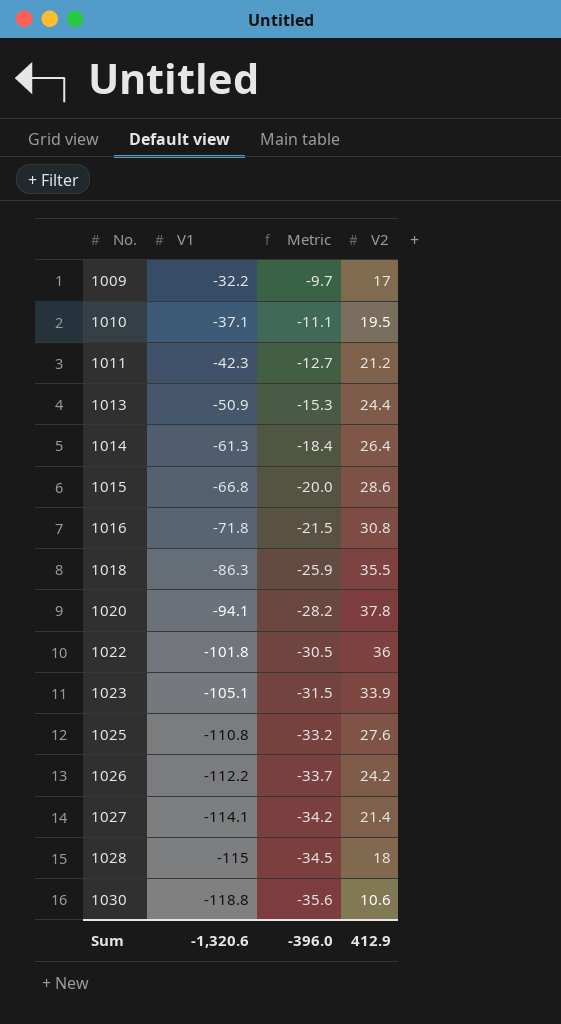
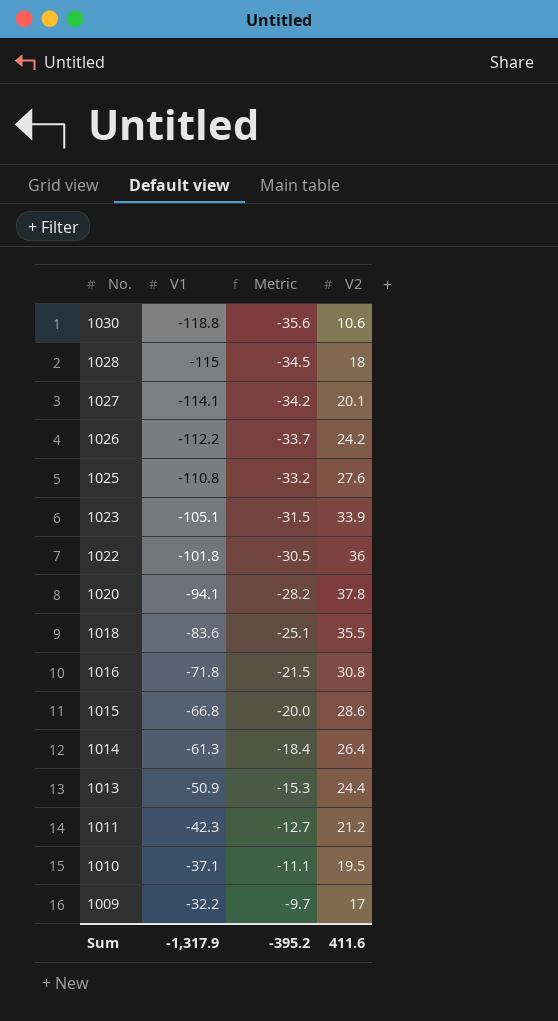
row order: No. ascending -> No. descending
1027 | V2: 21.4 -> 20.1
1018 | V1: -86.3 -> -83.6
1018 | Metric: -25.9 -> -25.1
Sum | V1: -1,320.6 -> -1,317.9
Sum | Metric: -396.0 -> -395.2
Sum | V2: 412.9 -> 411.6

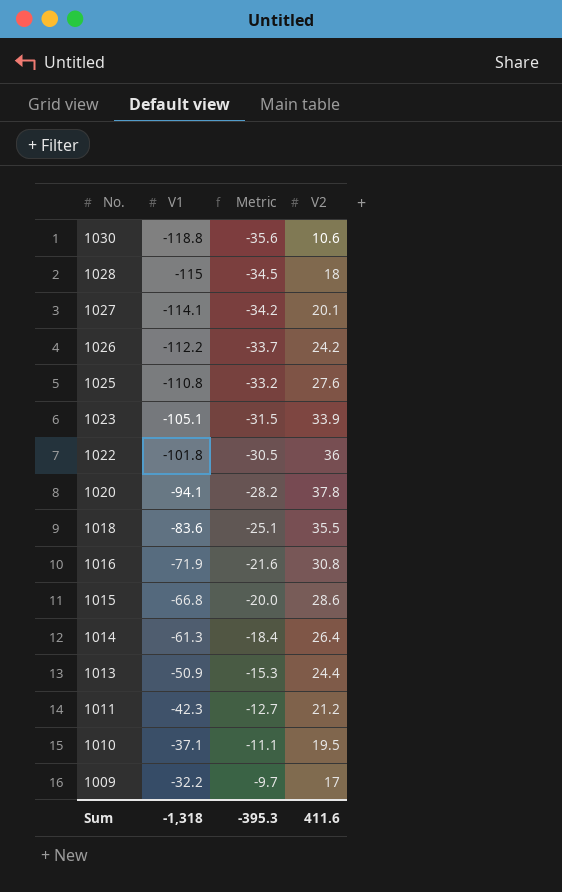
1016 | V1: -71.8 -> -71.9
1016 | Metric: -21.5 -> -21.6
Sum | V1: -1,317.9 -> -1,318
Sum | Metric: -395.2 -> -395.3

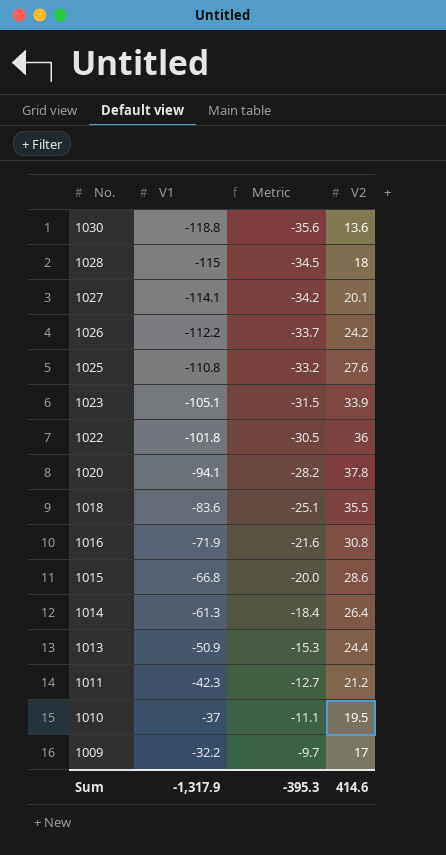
1030 | V2: 10.6 -> 13.6
1010 | V1: -37.1 -> -37
Sum | V1: -1,318 -> -1,317.9
Sum | V2: 411.6 -> 414.6

